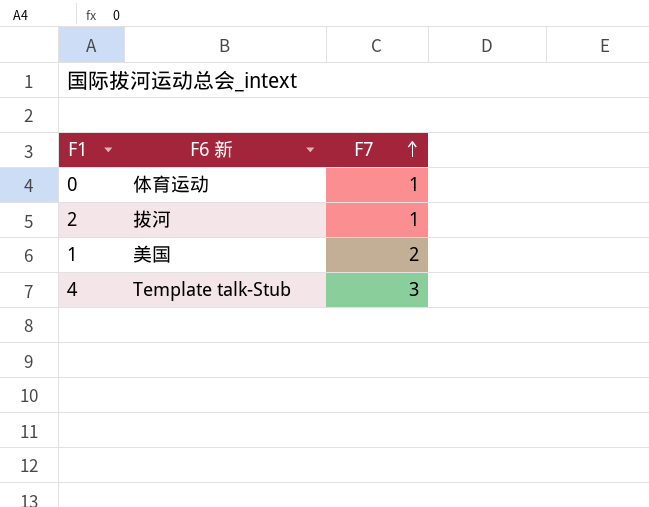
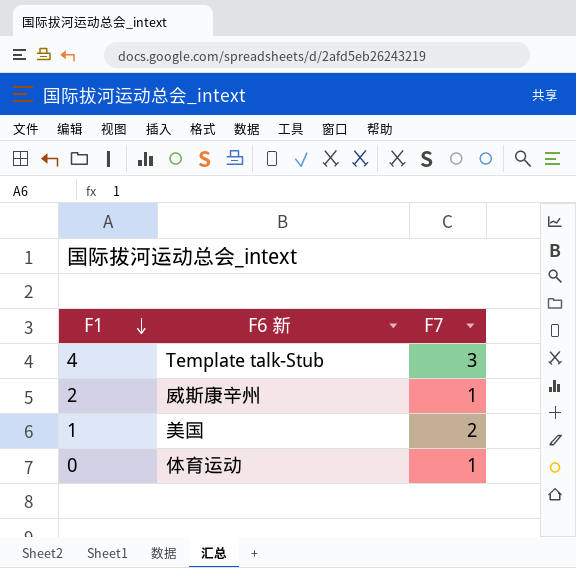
row order: F7 ascending -> F1 descending
2 | F6 新: 拔河 -> 威斯康辛州

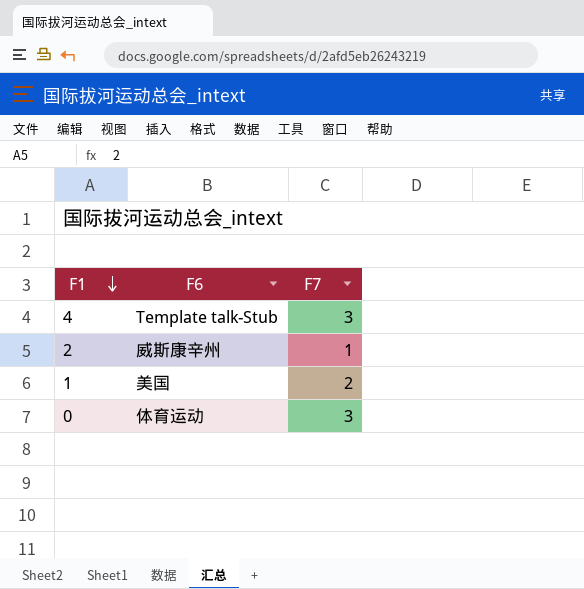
column name: F6 新 -> F6
0 | F7: 1 -> 3

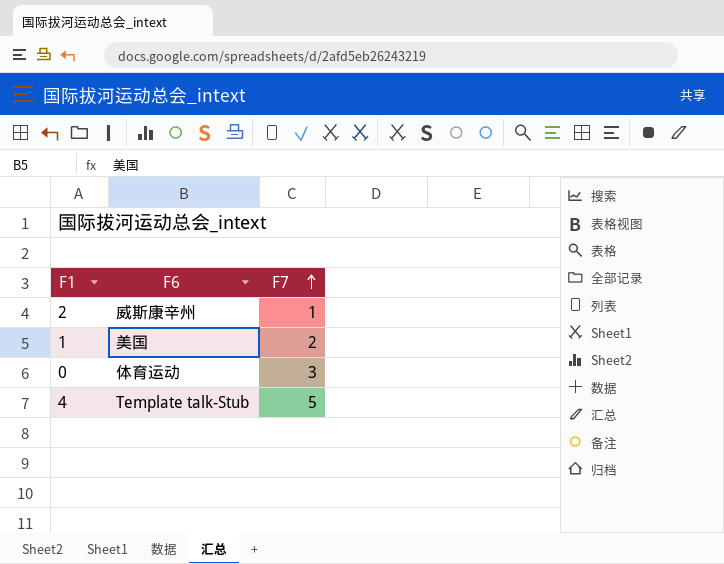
row order: F1 descending -> F7 ascending
4 | F7: 3 -> 5

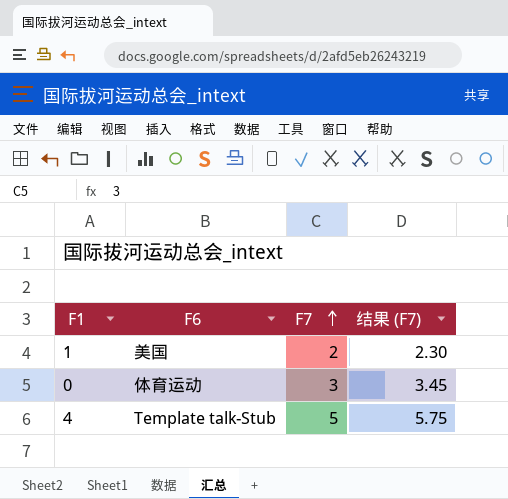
column 结果 (F7) | formula: none -> [F7] * 1.15
row 2: 威斯康辛州 | 1 -> none

